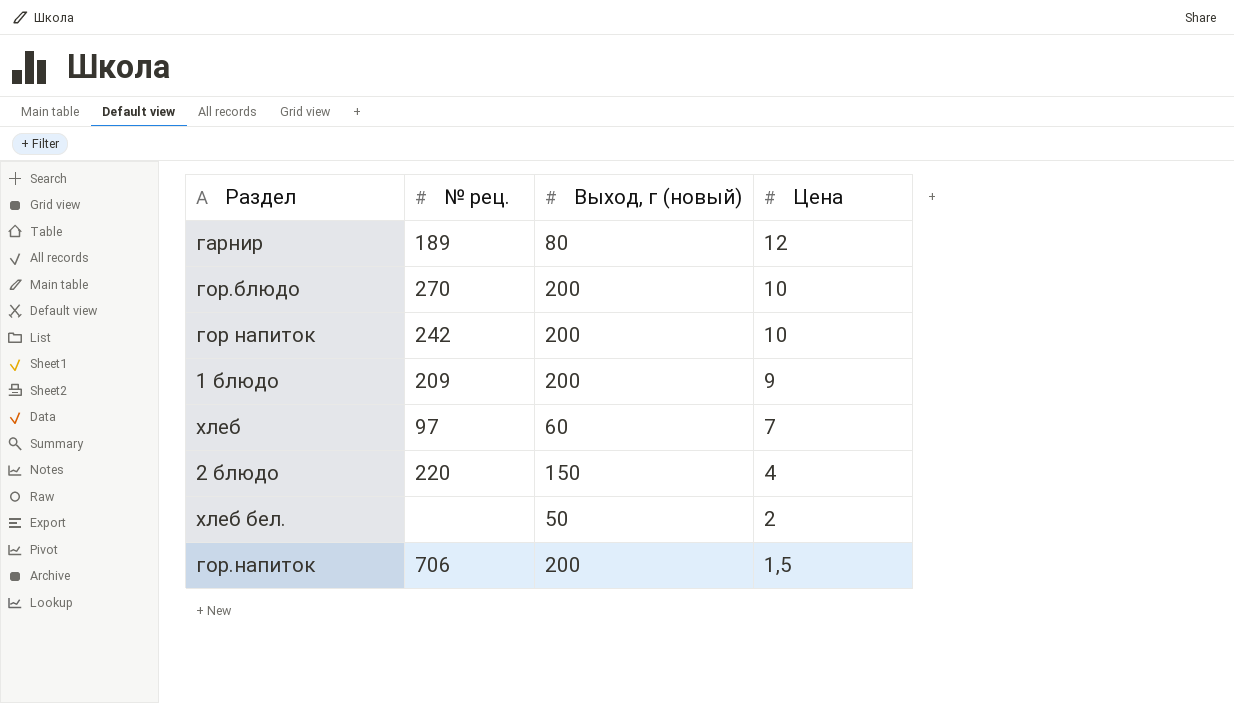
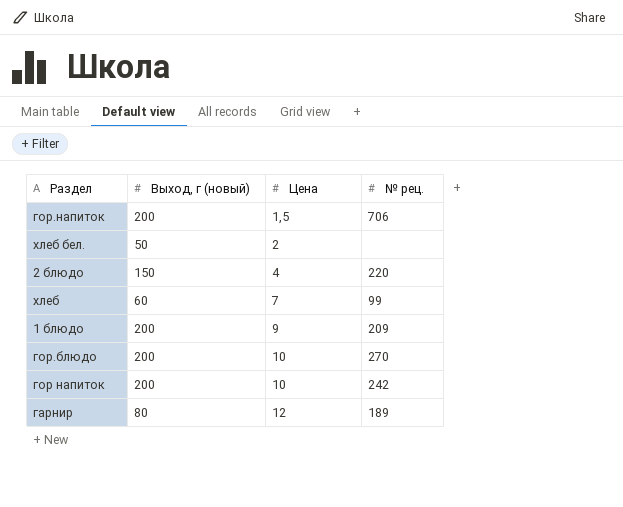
row order: Цена descending -> Цена ascending
column № рец. | position: 2 -> 4
хлеб | № рец.: 97 -> 99

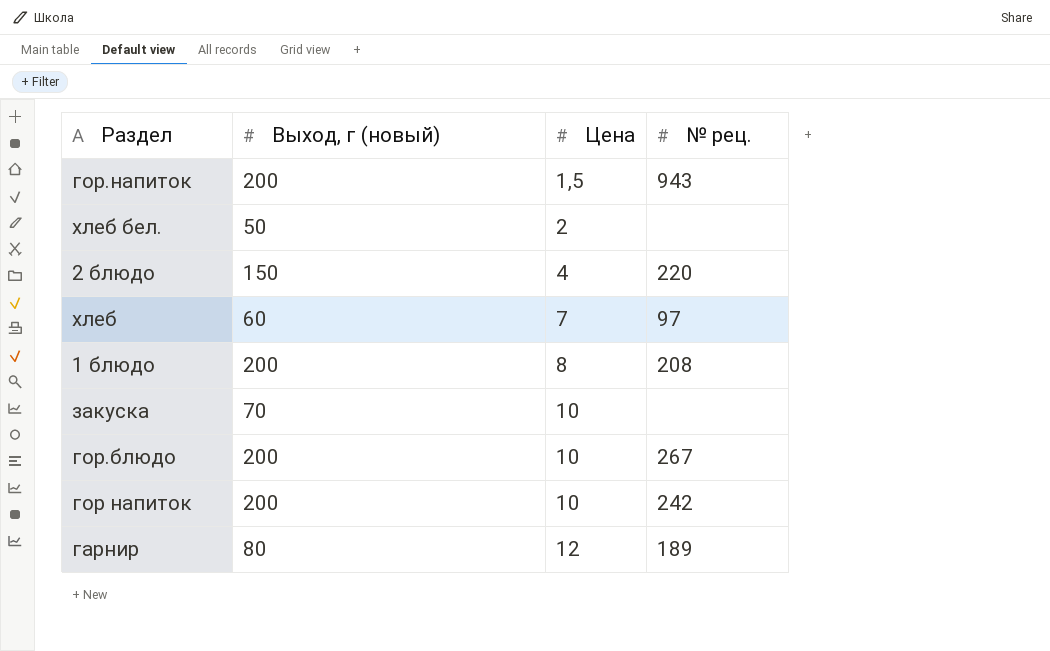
гор.напиток | № рец.: 706 -> 943
хлеб | № рец.: 99 -> 97
1 блюдо | Цена: 9 -> 8
1 блюдо | № рец.: 209 -> 208
row закуска: none -> 70 | 10 | none
гор.блюдо | № рец.: 270 -> 267

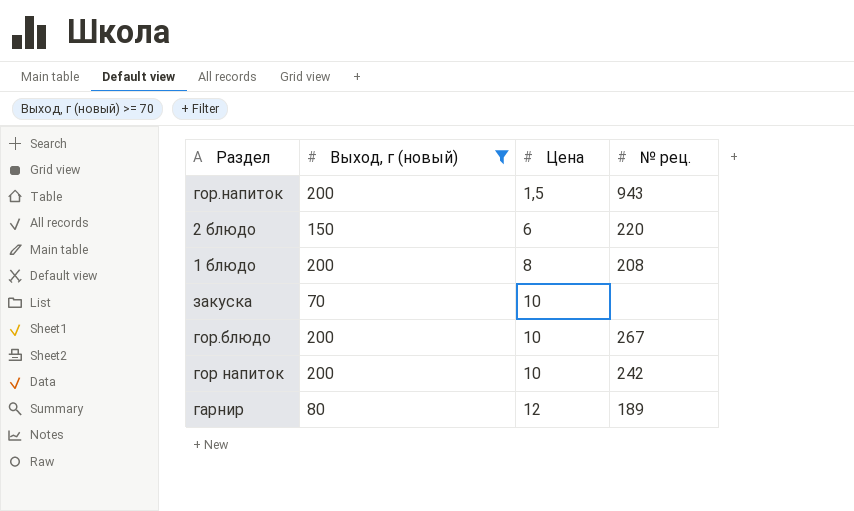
filter: none -> Выход, г (новый) >= 70
2 блюдо | Цена: 4 -> 6

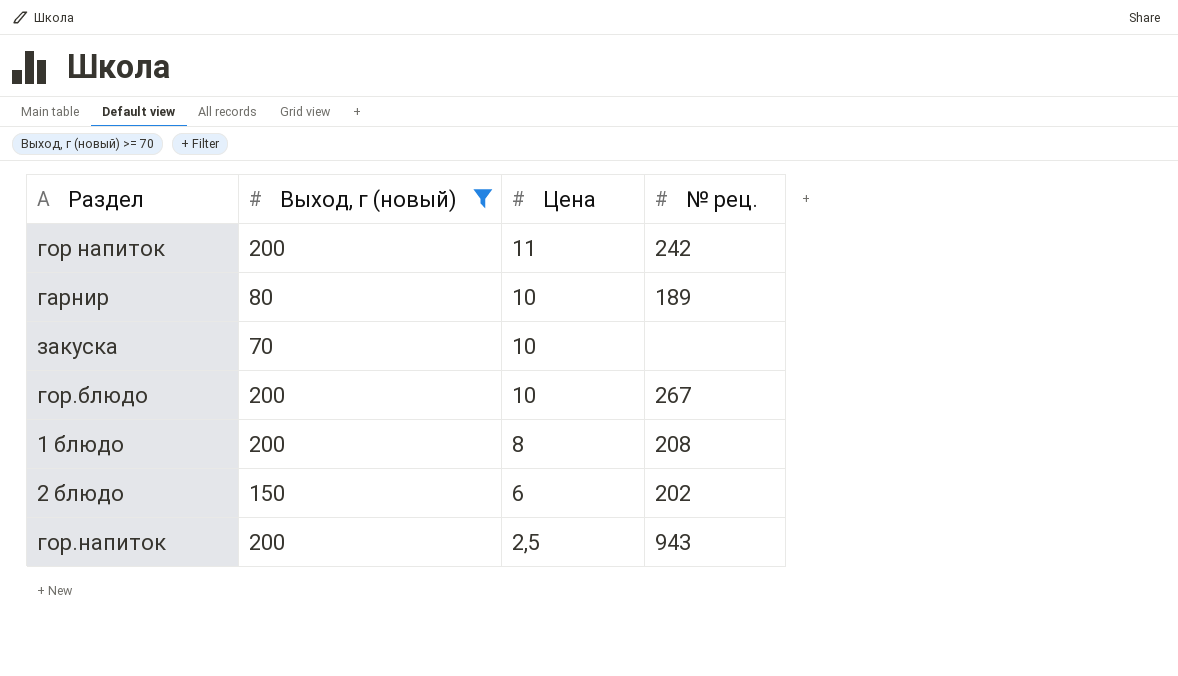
row order: Цена ascending -> Цена descending
гор напиток | Цена: 10 -> 11
гарнир | Цена: 12 -> 10
2 блюдо | № рец.: 220 -> 202
гор.напиток | Цена: 1,5 -> 2,5

